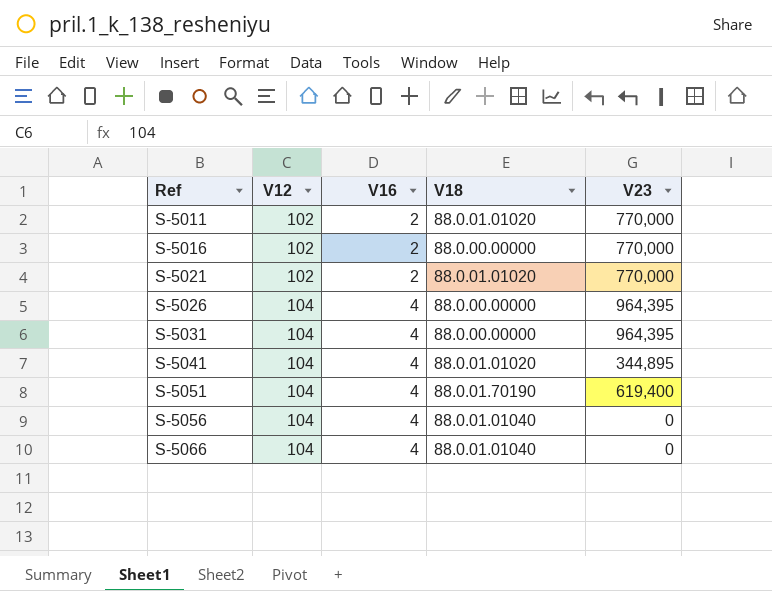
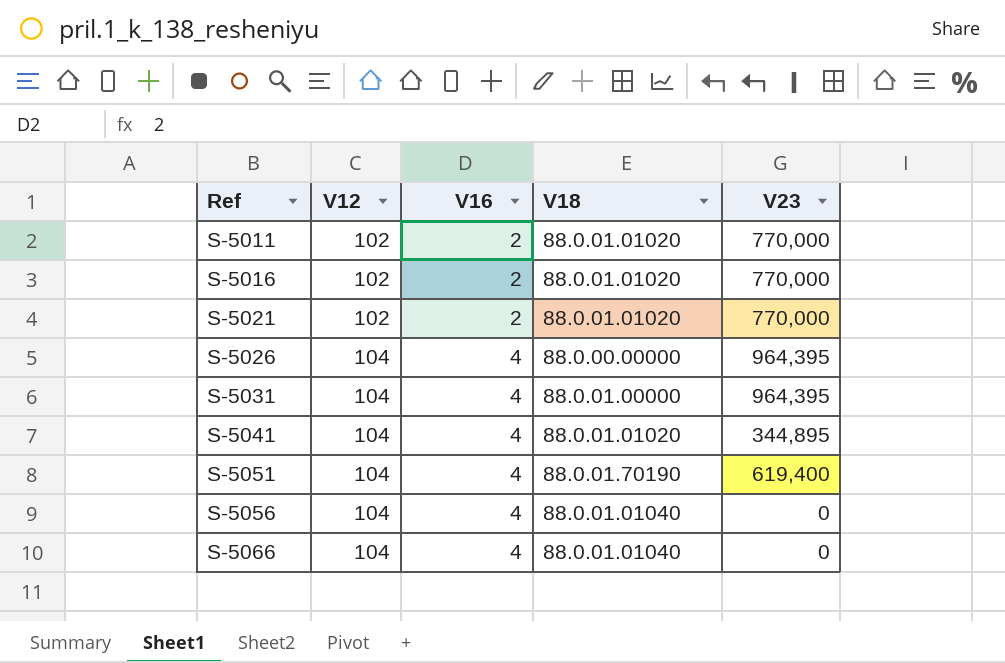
S-5016 | V18: 88.0.00.00000 -> 88.0.01.01020
S-5031 | V18: 88.0.00.00000 -> 88.0.01.00000

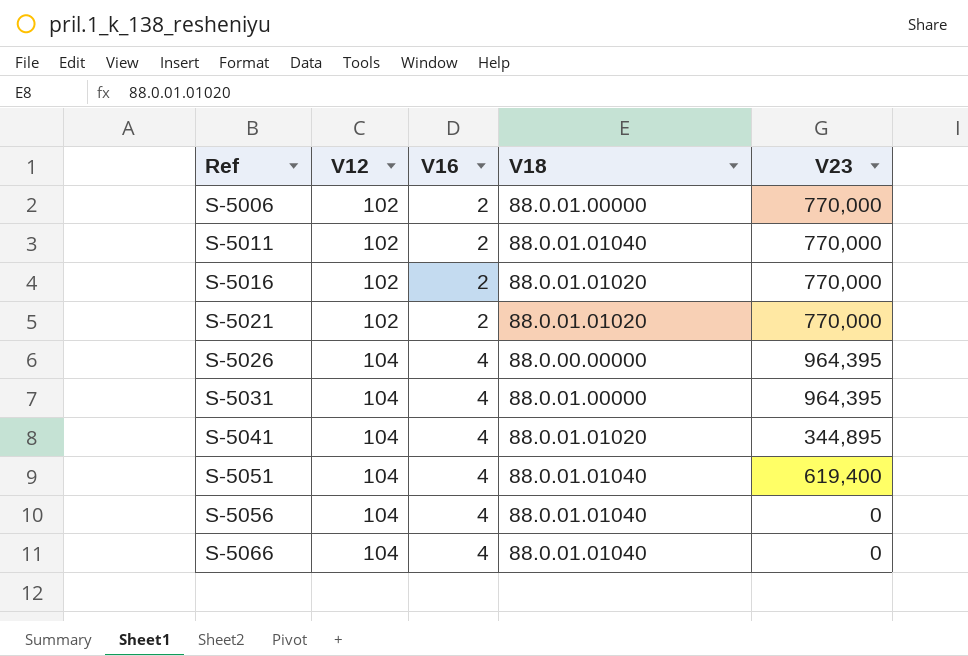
row S-5006: none -> 102 | 2 | 88.0.01.00000 | 770,000
S-5011 | V18: 88.0.01.01020 -> 88.0.01.01040
S-5051 | V18: 88.0.01.70190 -> 88.0.01.01040

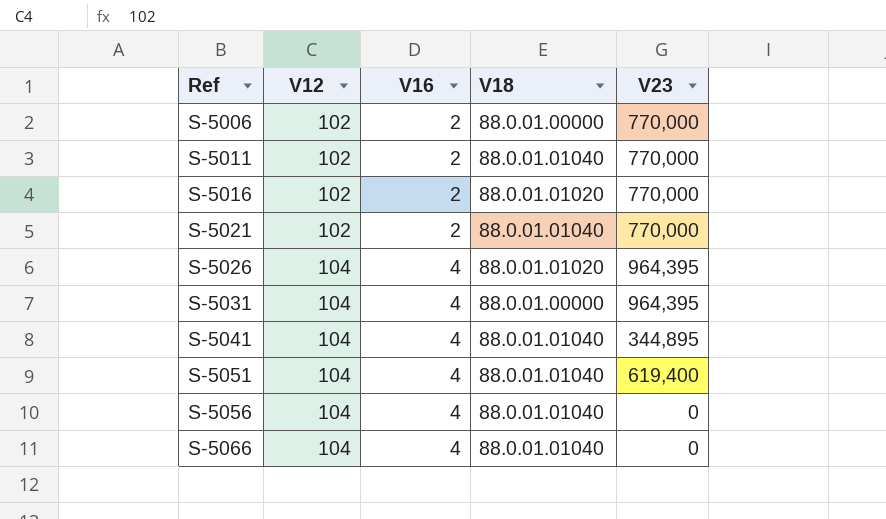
S-5021 | V18: 88.0.01.01020 -> 88.0.01.01040
S-5026 | V18: 88.0.00.00000 -> 88.0.01.01020
S-5041 | V18: 88.0.01.01020 -> 88.0.01.01040

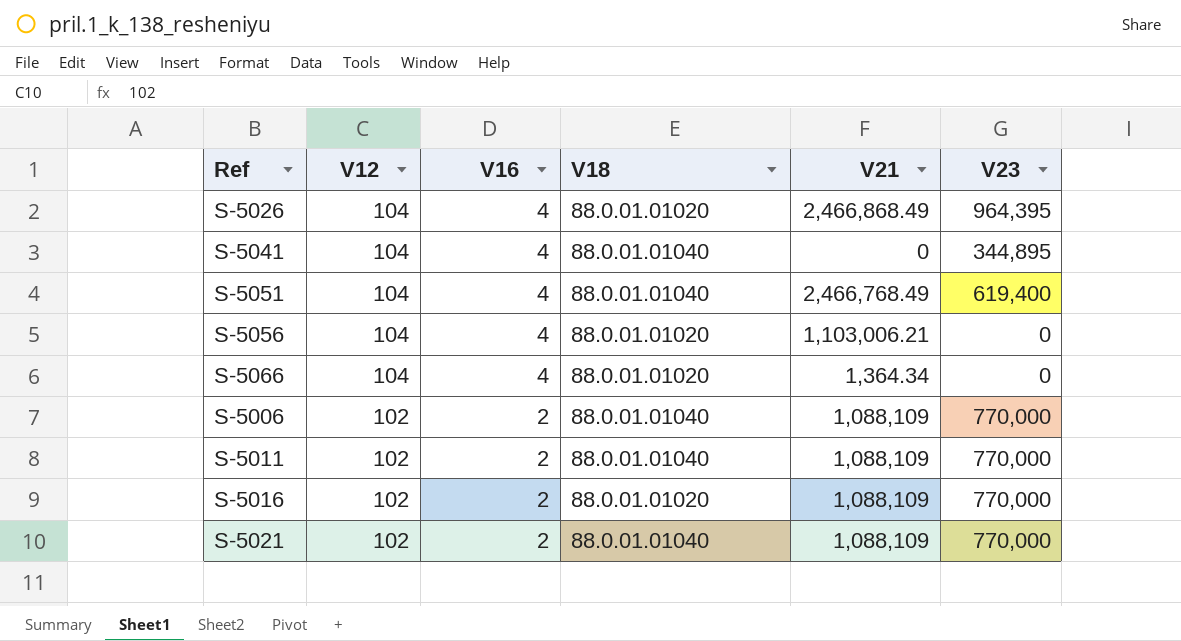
row order: Ref ascending -> V12 descending
column V21 | position: none -> 5
row S-5031: 104 | 4 | 88.0.01.00000 | 964,395 -> none
S-5056 | V18: 88.0.01.01040 -> 88.0.01.01020
S-5066 | V18: 88.0.01.01040 -> 88.0.01.01020
S-5006 | V18: 88.0.01.00000 -> 88.0.01.01040

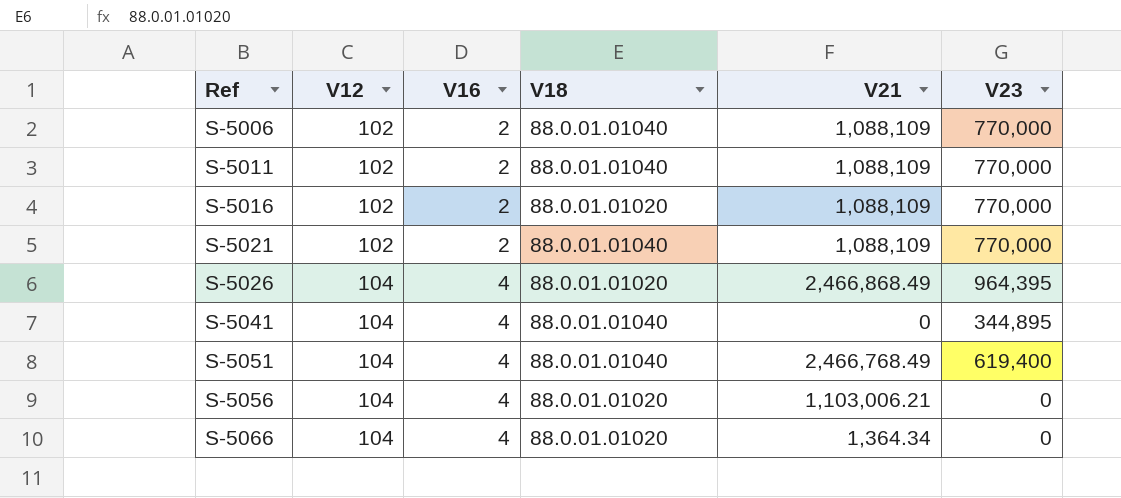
row order: V12 descending -> Ref ascending

